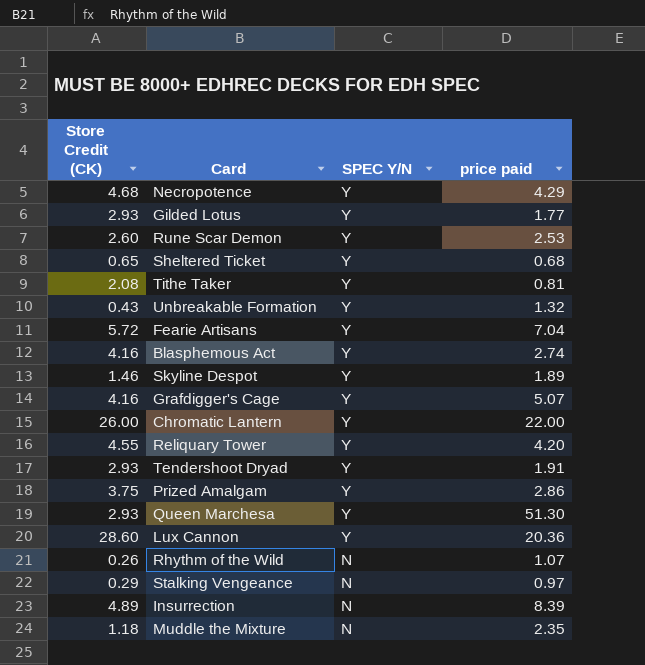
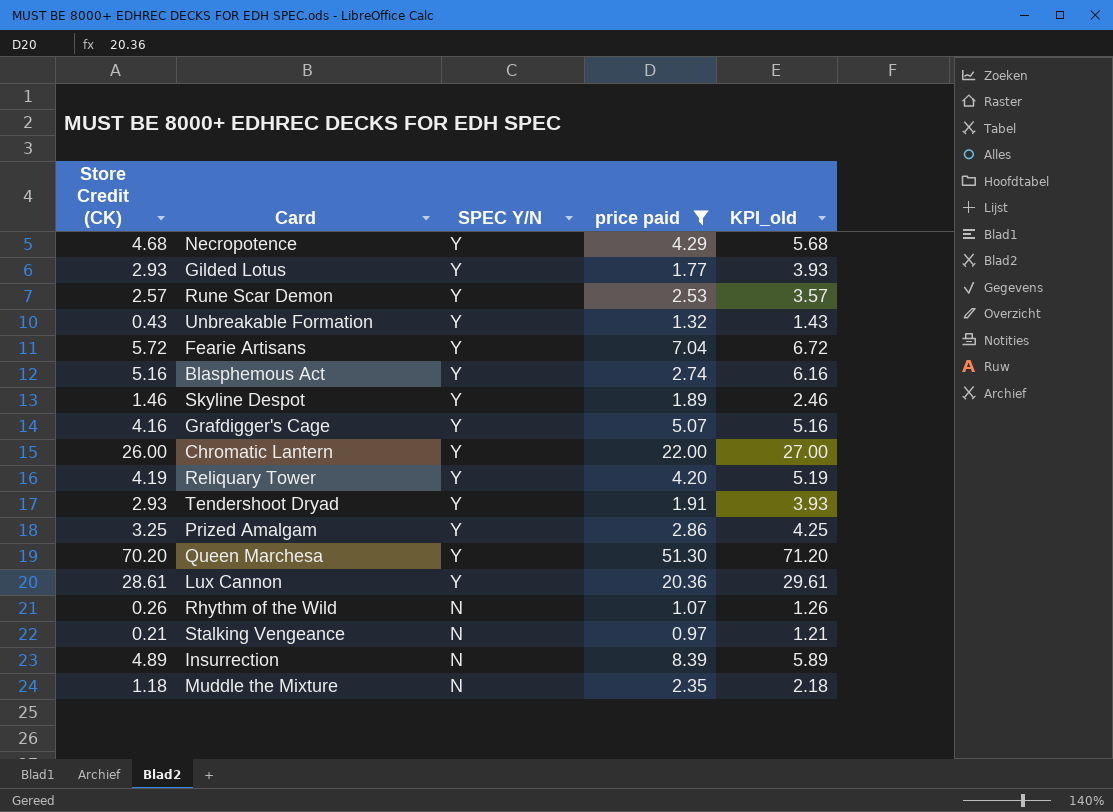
filter: none -> price paid >= 0.97
column KPI_old | formula: none -> [Store Credit (CK)] + 1
Rune Scar Demon | Store Credit (CK): 2.60 -> 2.57
Blasphemous Act | Store Credit (CK): 4.16 -> 5.16
Reliquary Tower | Store Credit (CK): 4.55 -> 4.19
Prized Amalgam | Store Credit (CK): 3.75 -> 3.25
Queen Marchesa | Store Credit (CK): 2.93 -> 70.20
Lux Cannon | Store Credit (CK): 28.60 -> 28.61
Stalking Vengeance | Store Credit (CK): 0.29 -> 0.21

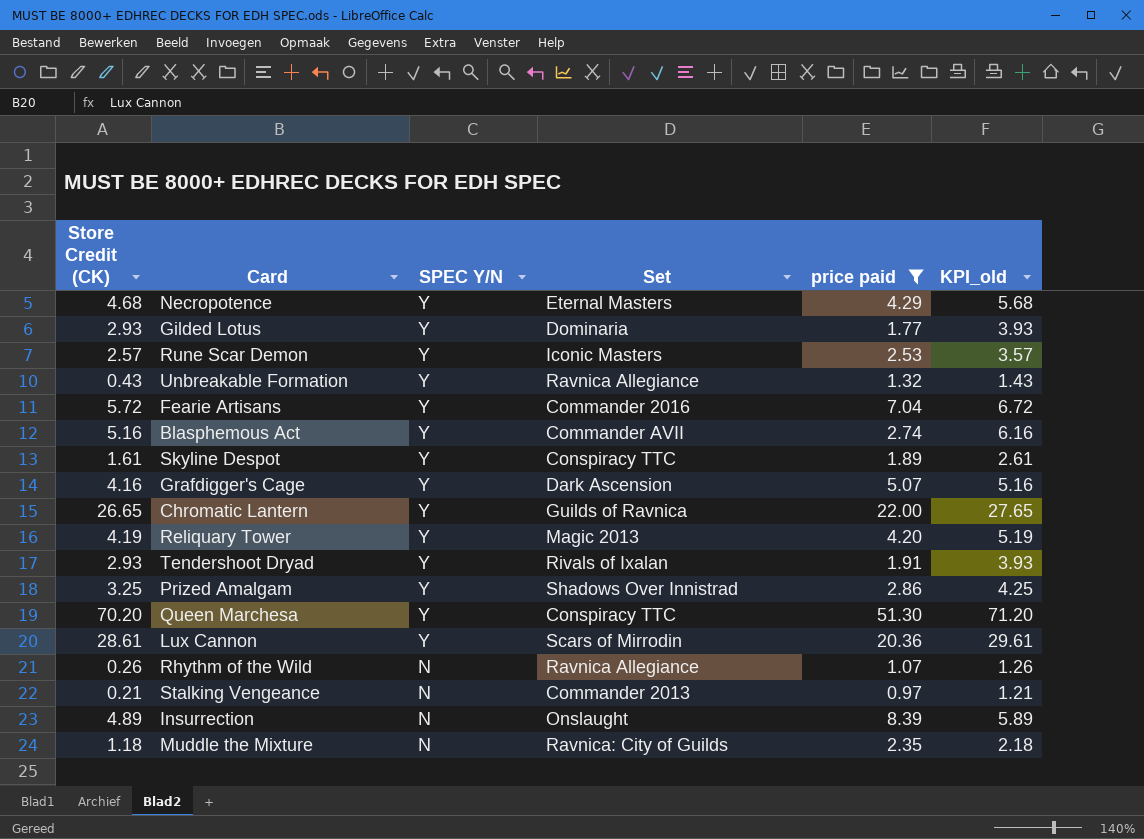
column Set | position: none -> 4
Skyline Despot | Store Credit (CK): 1.46 -> 1.61
Skyline Despot | KPI_old: 2.46 -> 2.61
Chromatic Lantern | Store Credit (CK): 26.00 -> 26.65
Chromatic Lantern | KPI_old: 27.00 -> 27.65

